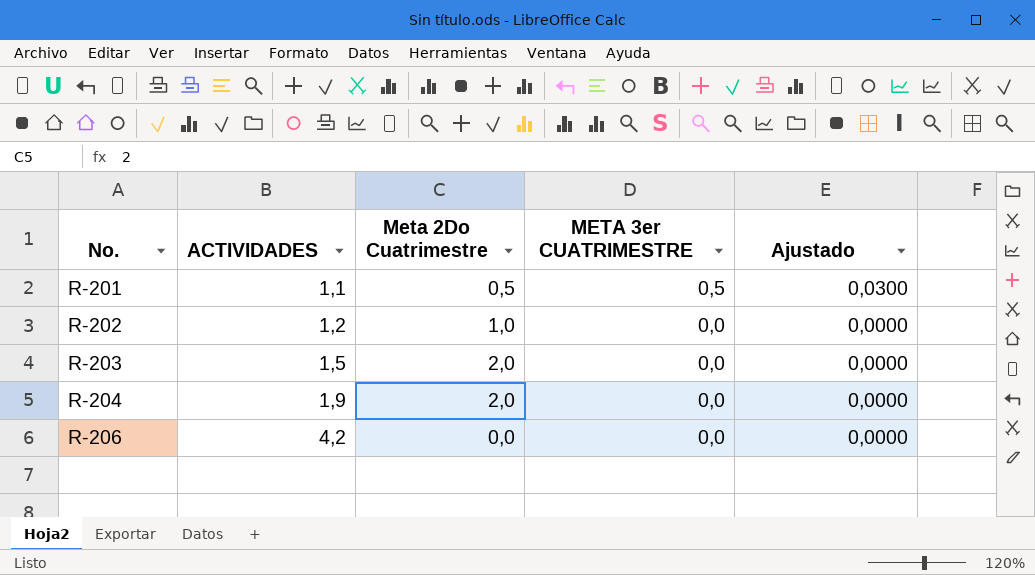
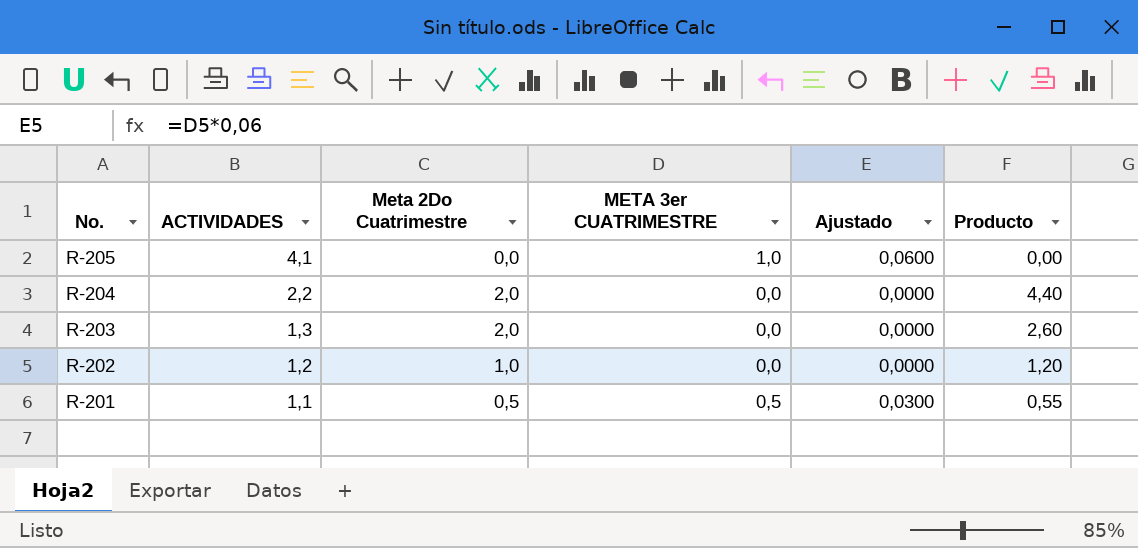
row order: No. ascending -> No. descending
column Producto | formula: none -> [ACTIVIDADES] * [Meta 2Do Cuatrimestre]
row R-206: 4,2 | 0,0 | 0,0 | 0,0000 -> none
row R-205: none -> 4,1 | 0,0 | 1,0 | 0,0600 | 0,00
R-204 | ACTIVIDADES: 1,9 -> 2,2
R-203 | ACTIVIDADES: 1,5 -> 1,3

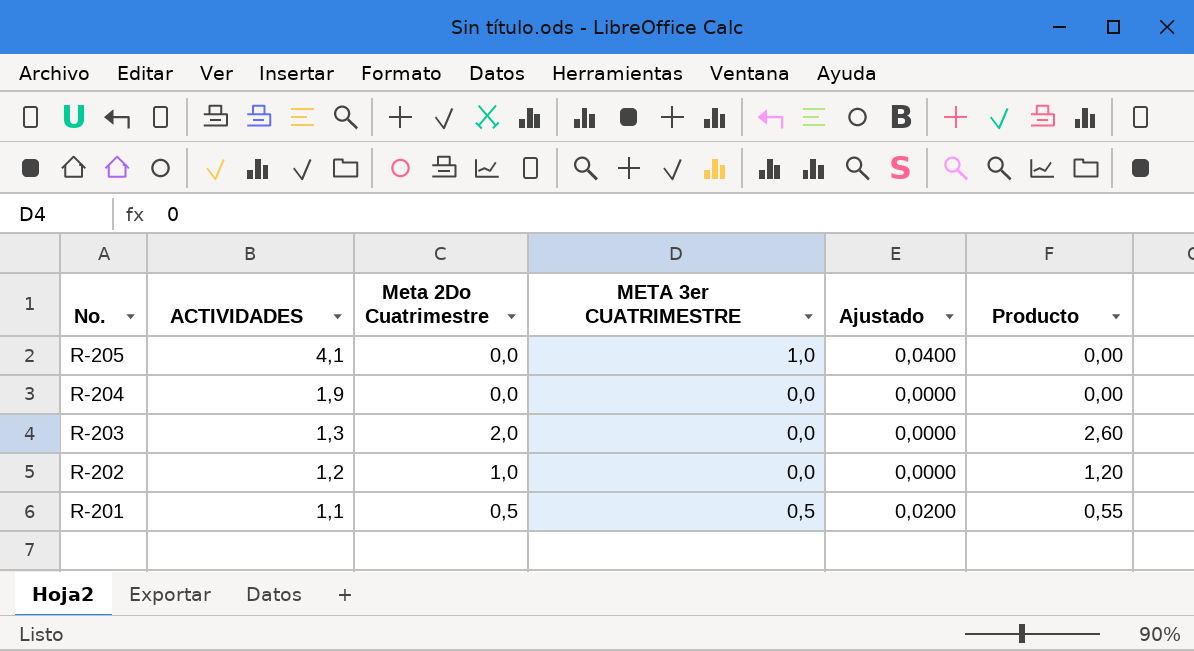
column Ajustado | formula: [META 3er CUATRIMESTRE] * 0,06 -> [META 3er CUATRIMESTRE] * 0,04
R-204 | ACTIVIDADES: 2,2 -> 1,9
R-204 | Meta 2Do Cuatrimestre: 2,0 -> 0,0
R-204 | Producto: 4,40 -> 0,00

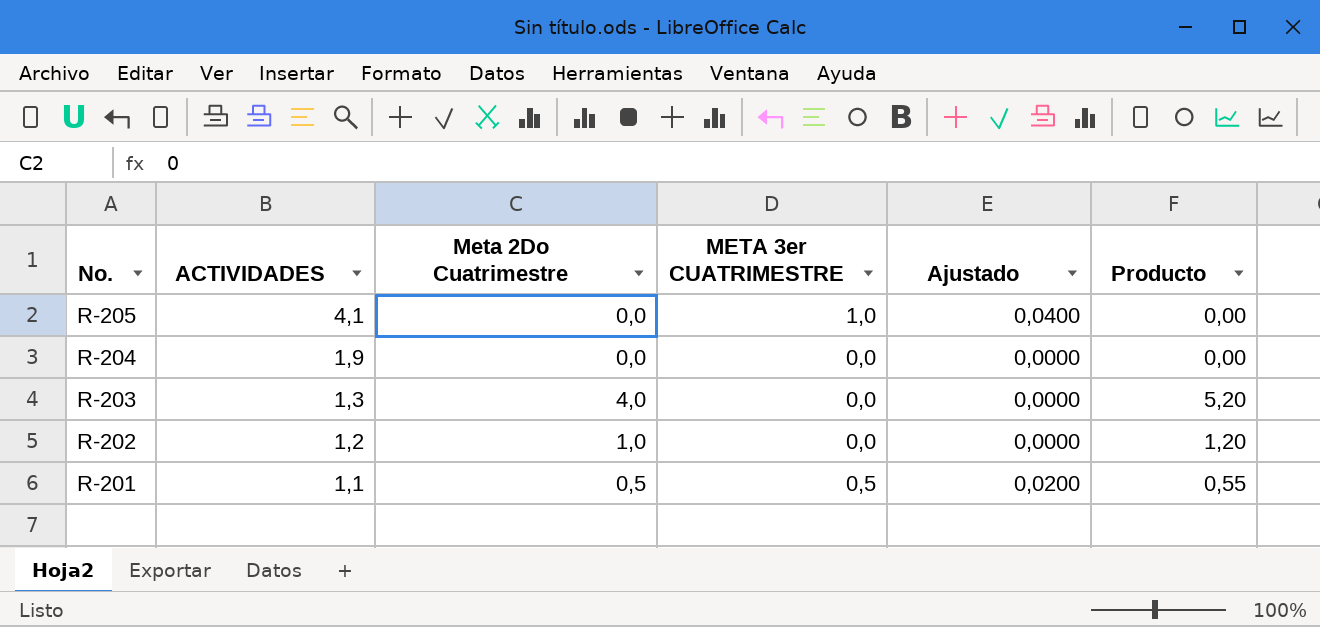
R-203 | Meta 2Do Cuatrimestre: 2,0 -> 4,0
R-203 | Producto: 2,60 -> 5,20

